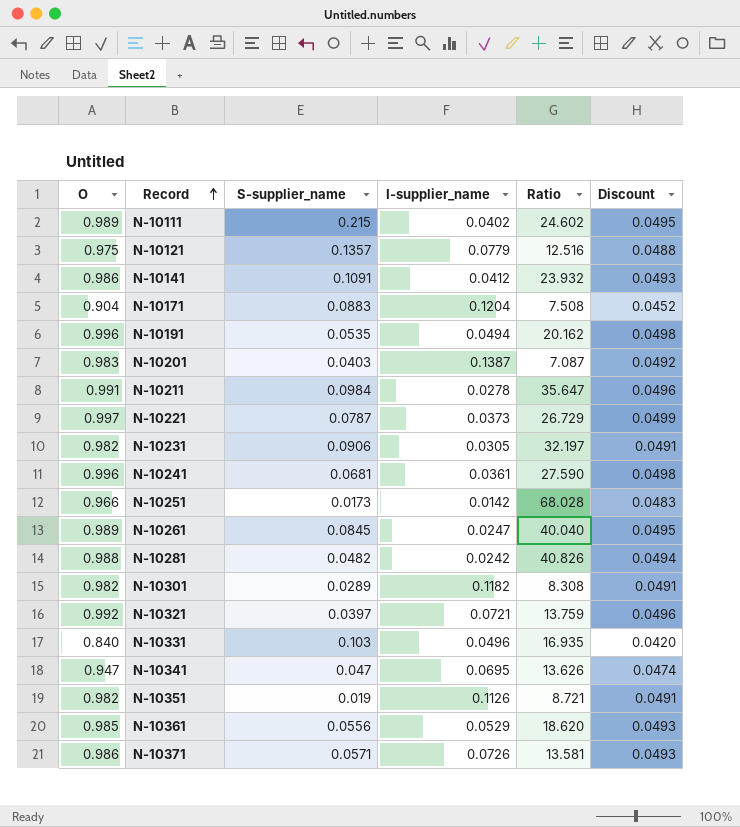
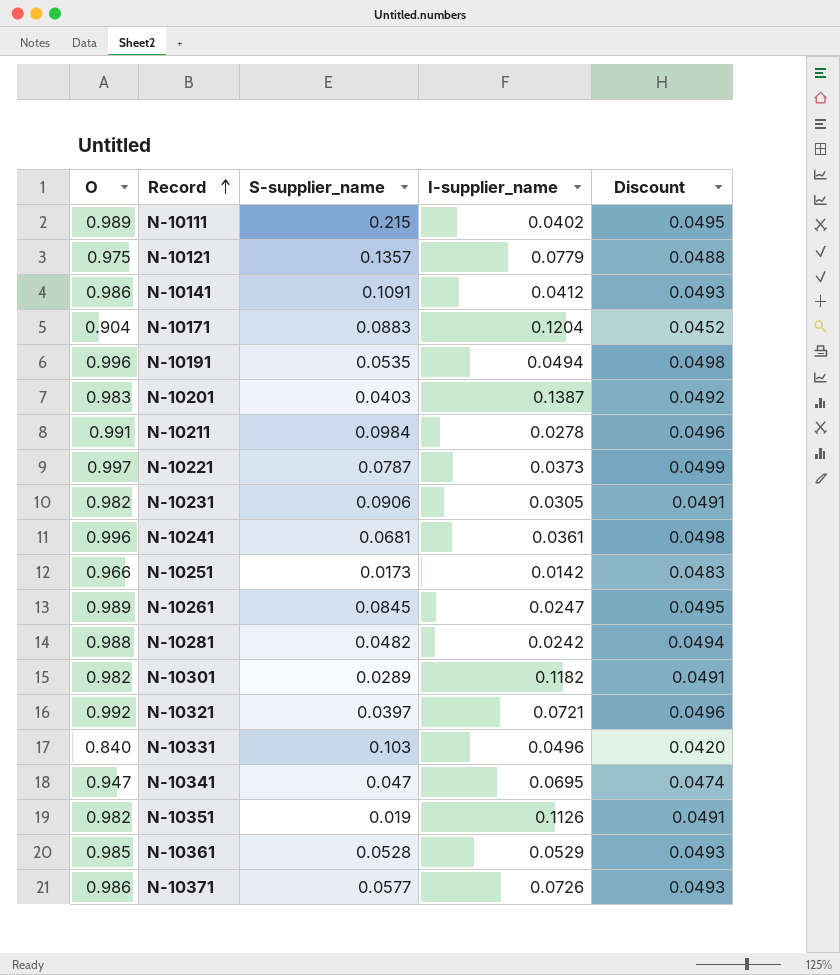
column Ratio | formula: [O] / [I-supplier_name] -> none
N-10361 | S-supplier_name: 0.0556 -> 0.0528
N-10371 | S-supplier_name: 0.0571 -> 0.0577

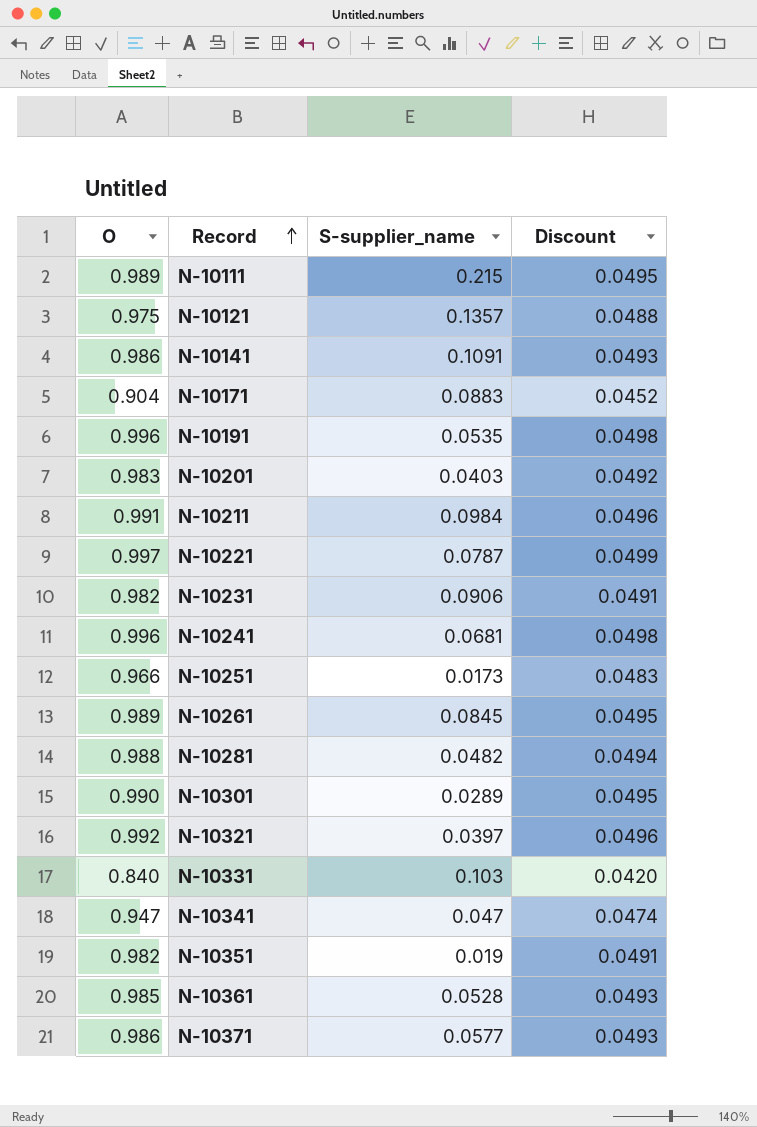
column I-supplier_name | position: 4 -> none
N-10301 | O: 0.982 -> 0.990
N-10301 | Discount: 0.0491 -> 0.0495

